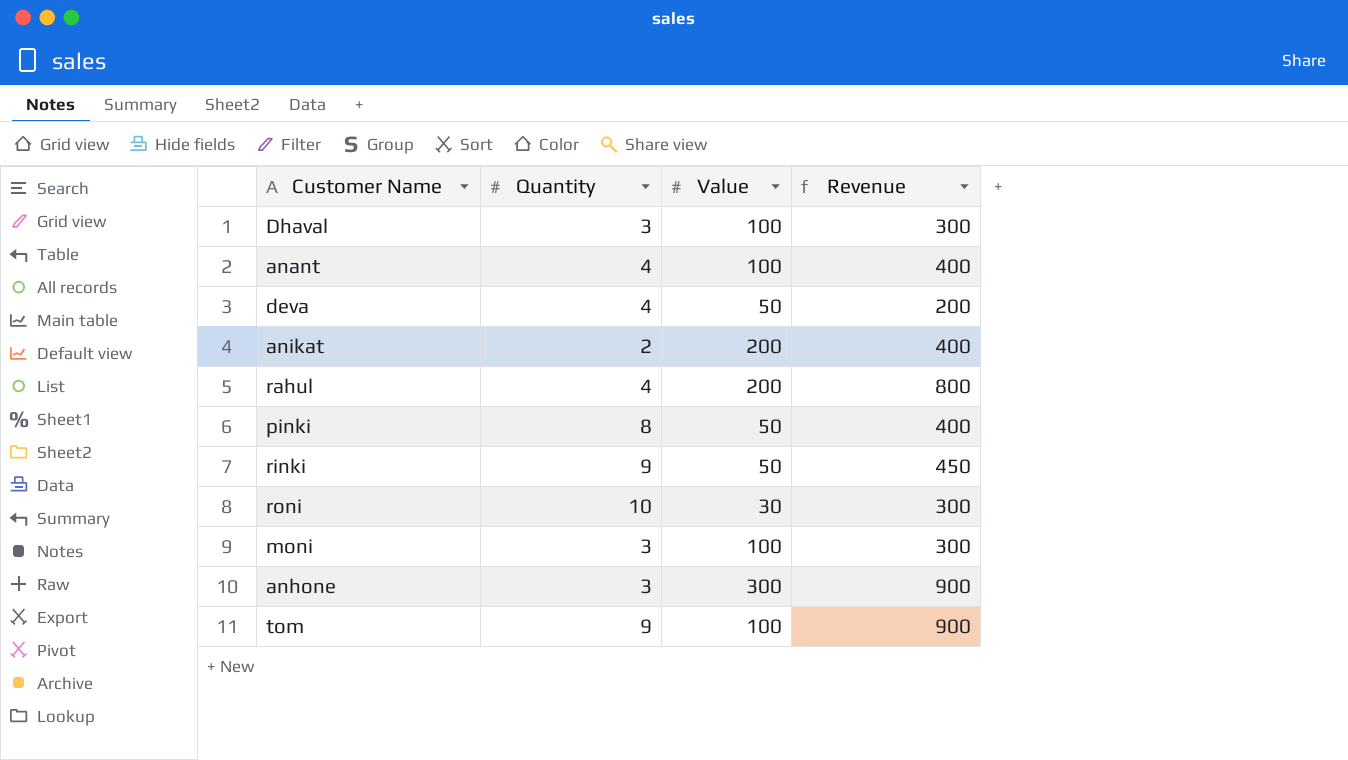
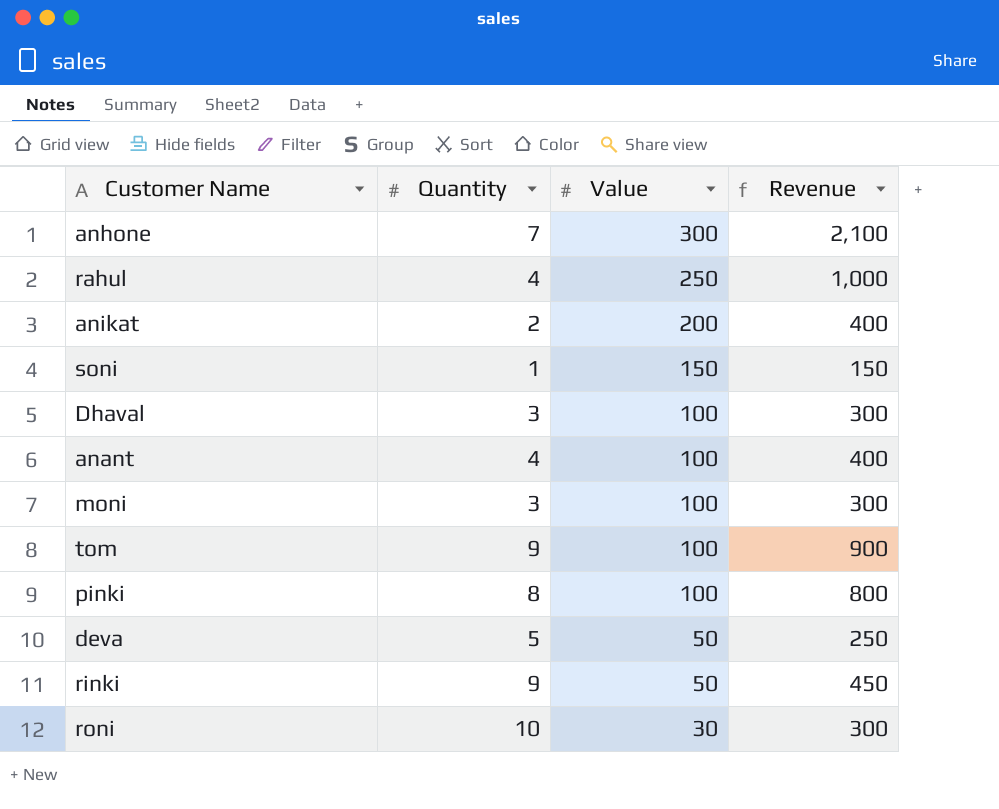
row order: none -> Value descending
anhone | Quantity: 3 -> 7
anhone | Revenue: 900 -> 2,100
rahul | Value: 200 -> 250
rahul | Revenue: 800 -> 1,000
row soni: none -> 1 | 150 | 150
pinki | Value: 50 -> 100
pinki | Revenue: 400 -> 800
deva | Quantity: 4 -> 5
deva | Revenue: 200 -> 250

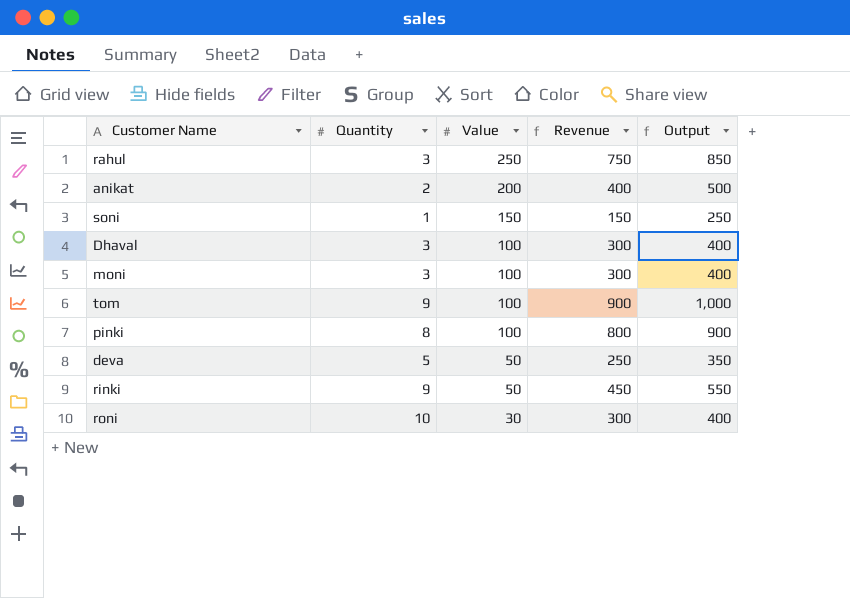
column Output | formula: none -> [Revenue] + 100
row anhone: 7 | 300 | 2,100 -> none
row anant: 4 | 100 | 400 -> none
rahul | Quantity: 4 -> 3
rahul | Revenue: 1,000 -> 750

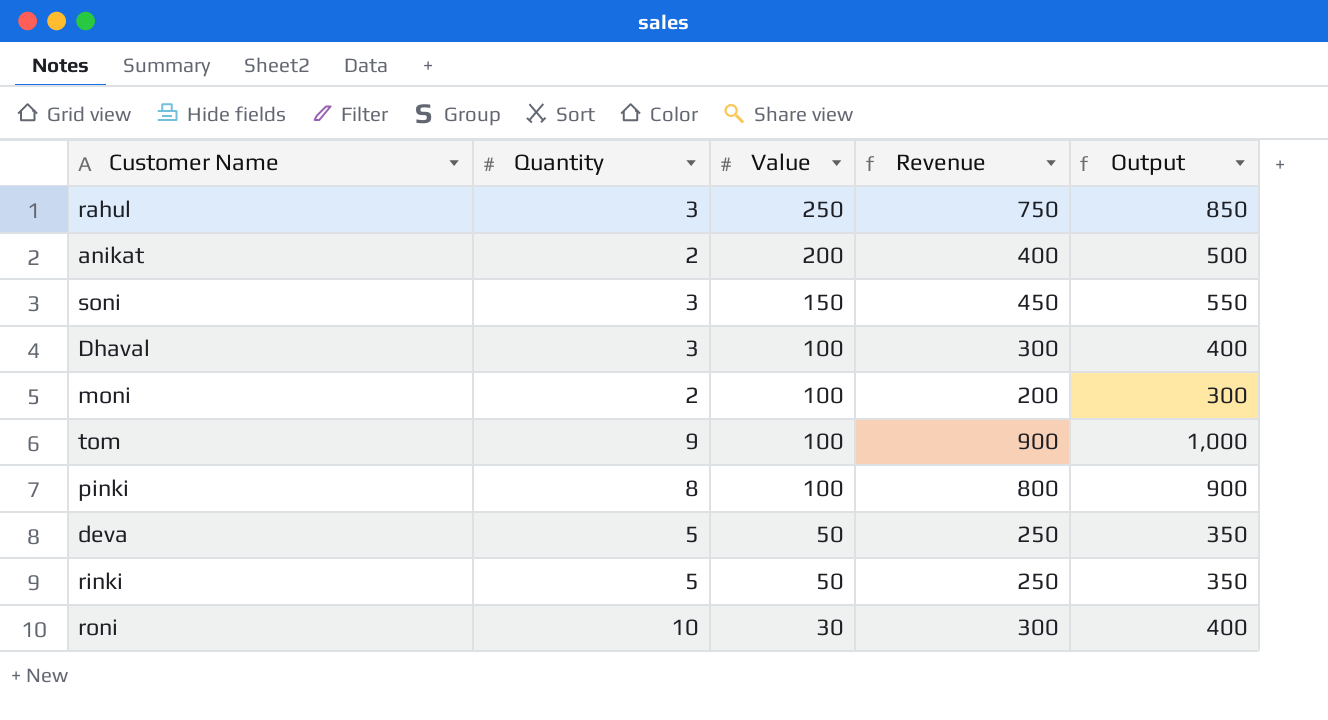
soni | Quantity: 1 -> 3
soni | Revenue: 150 -> 450
soni | Output: 250 -> 550
moni | Quantity: 3 -> 2
moni | Revenue: 300 -> 200
moni | Output: 400 -> 300
rinki | Quantity: 9 -> 5
rinki | Revenue: 450 -> 250
rinki | Output: 550 -> 350

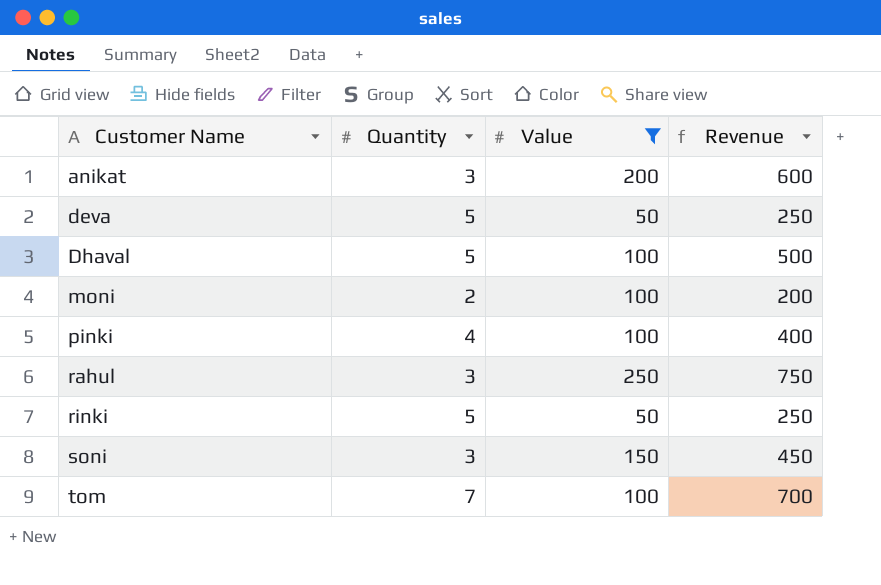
filter: none -> Value != 30
row order: Value descending -> Customer Name ascending
column Output | formula: [Revenue] + 100 -> none
anikat | Quantity: 2 -> 3
anikat | Revenue: 400 -> 600
Dhaval | Quantity: 3 -> 5
Dhaval | Revenue: 300 -> 500
pinki | Quantity: 8 -> 4
pinki | Revenue: 800 -> 400
tom | Quantity: 9 -> 7
tom | Revenue: 900 -> 700

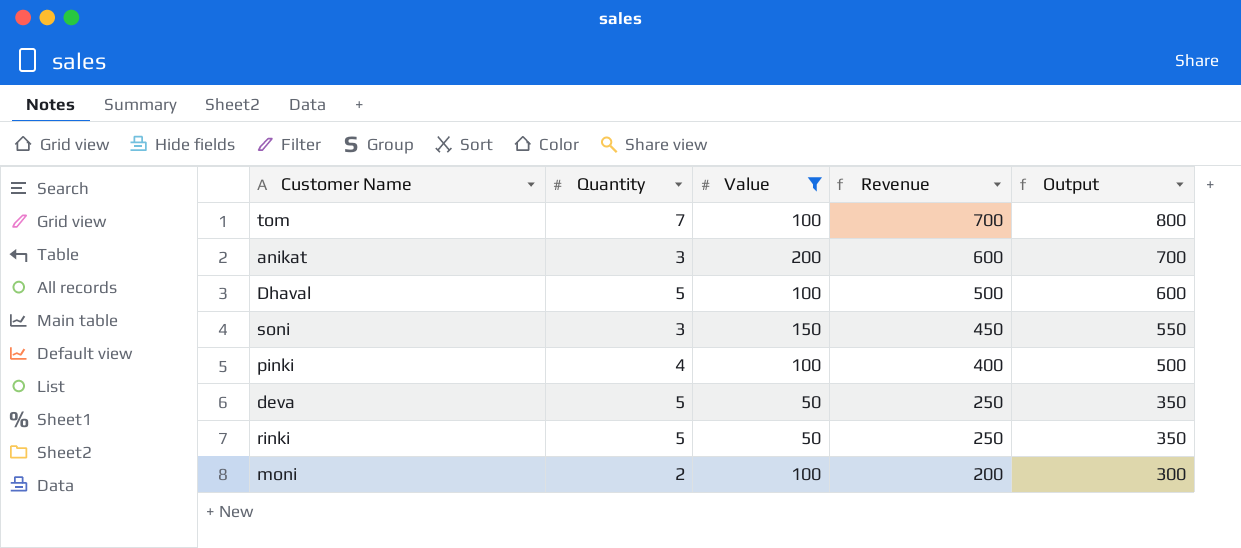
row order: Customer Name ascending -> Revenue descending
column Output | formula: none -> [Revenue] + 100
row rahul: 3 | 250 | 750 -> none

